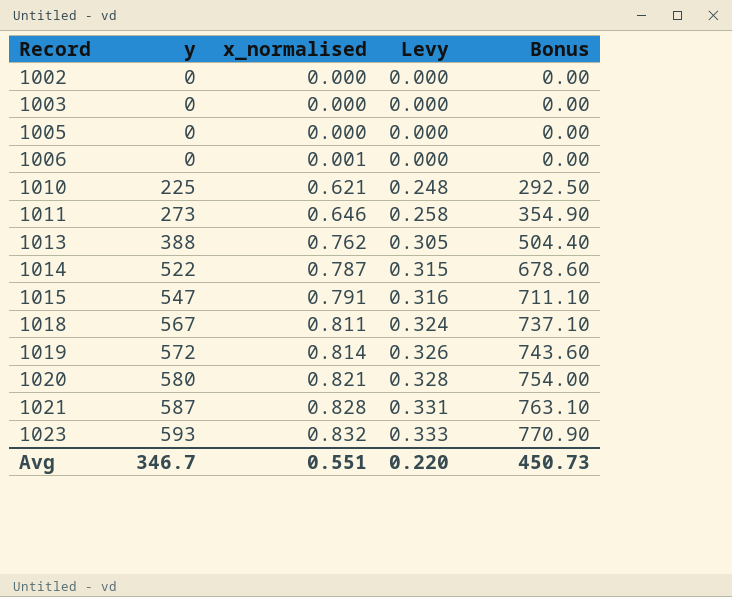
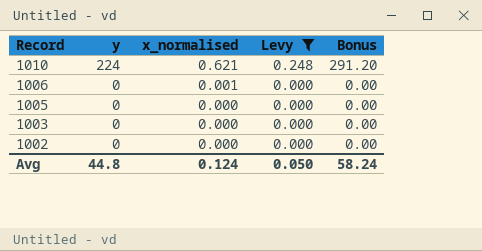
filter: none -> Levy <= 0.248
row order: Record ascending -> Record descending
1010 | y: 225 -> 224
1010 | Bonus: 292.50 -> 291.20
Avg | y: 346.7 -> 44.8
Avg | x_normalised: 0.551 -> 0.124
Avg | Levy: 0.220 -> 0.050
Avg | Bonus: 450.73 -> 58.24

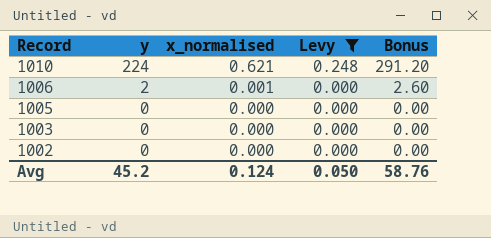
1006 | y: 0 -> 2
1006 | Bonus: 0.00 -> 2.60
Avg | y: 44.8 -> 45.2
Avg | Bonus: 58.24 -> 58.76

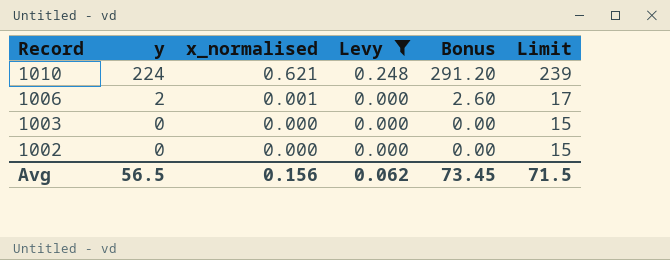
column Limit | formula: none -> [y] + 15
row 1005: 0 | 0.000 | 0.000 | 0.00 -> none
Avg | y: 45.2 -> 56.5
Avg | x_normalised: 0.124 -> 0.156
Avg | Levy: 0.050 -> 0.062
Avg | Bonus: 58.76 -> 73.45

